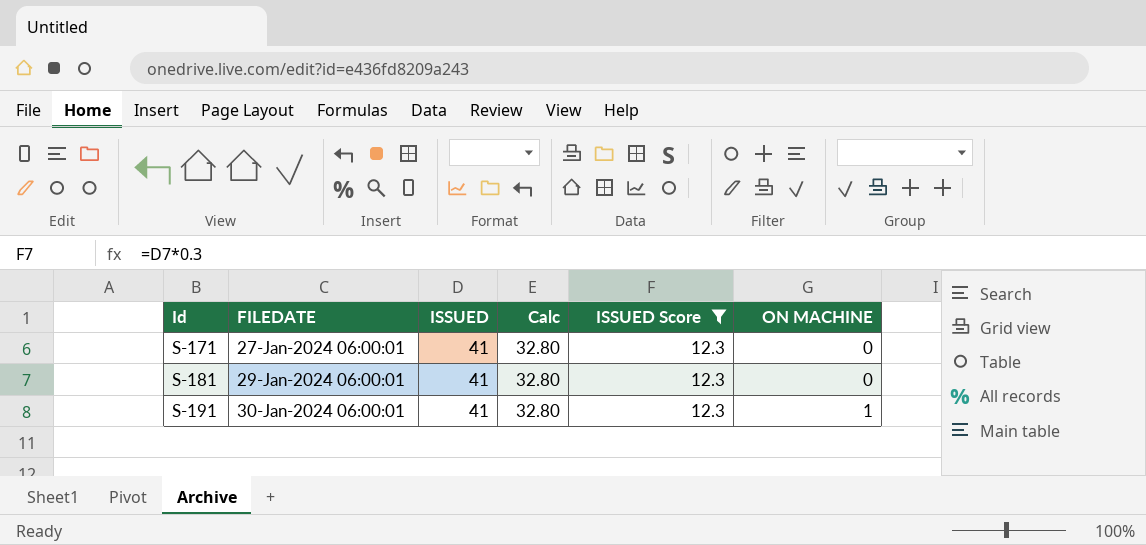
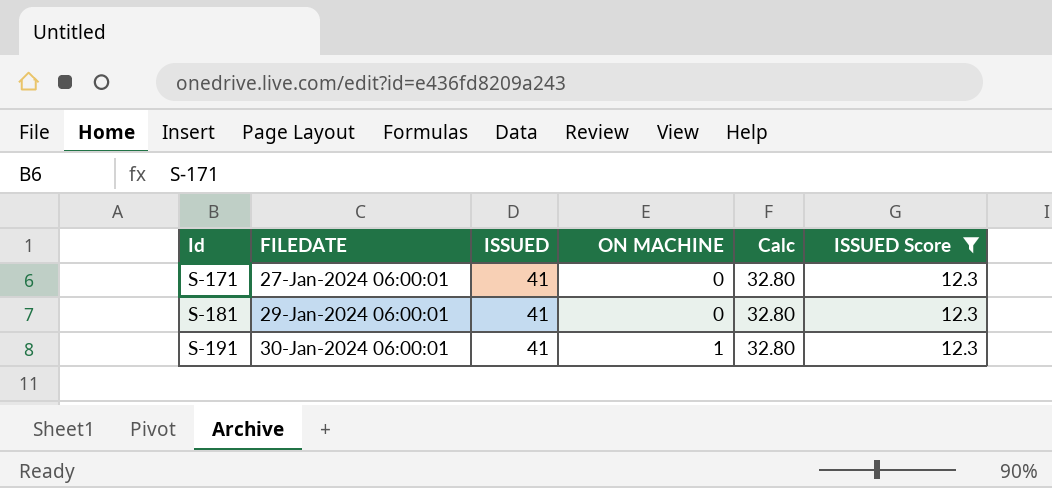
column ON MACHINE | position: 6 -> 4

